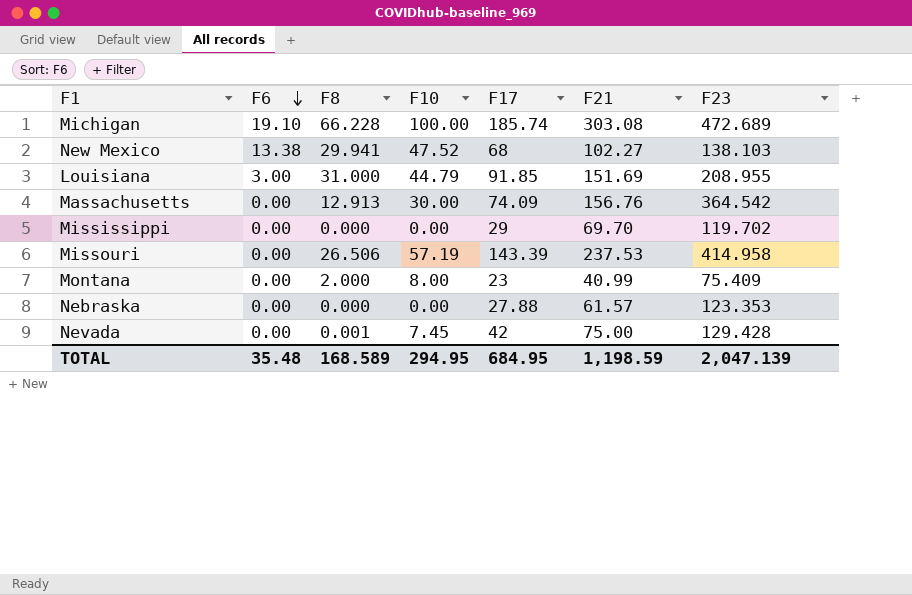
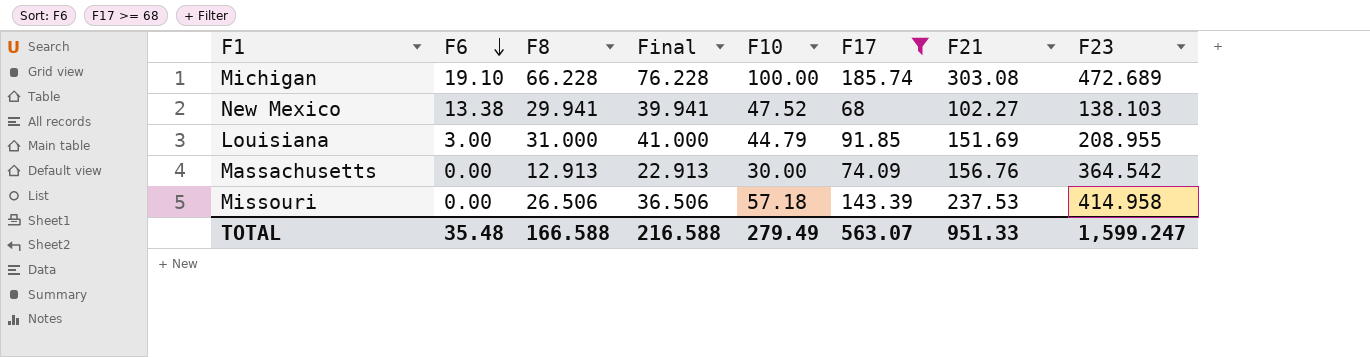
filter: none -> F17 >= 68
column Final | formula: none -> [F8] + 10
Missouri | F10: 57.19 -> 57.18
TOTAL | F8: 168.589 -> 166.588
TOTAL | F10: 294.95 -> 279.49
TOTAL | F17: 684.95 -> 563.07
TOTAL | F21: 1,198.59 -> 951.33
TOTAL | F23: 2,047.139 -> 1,599.247

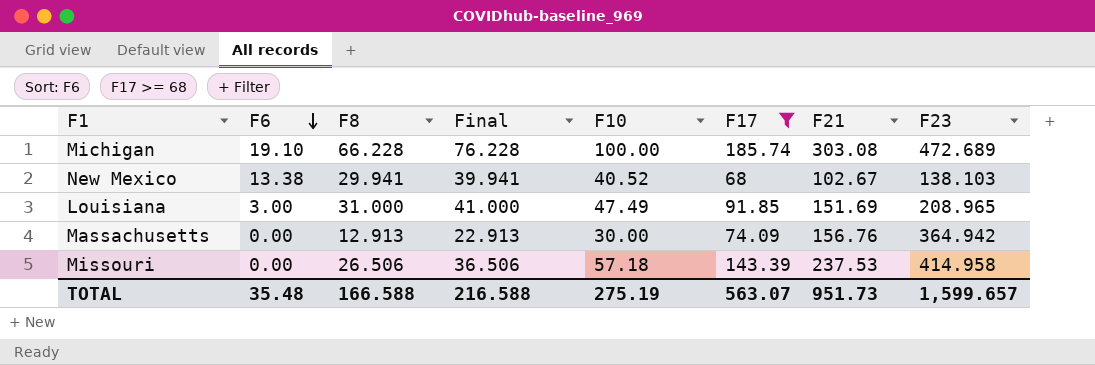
New Mexico | F10: 47.52 -> 40.52
New Mexico | F21: 102.27 -> 102.67
Louisiana | F10: 44.79 -> 47.49
Louisiana | F23: 208.955 -> 208.965
Massachusetts | F23: 364.542 -> 364.942
TOTAL | F10: 279.49 -> 275.19
TOTAL | F21: 951.33 -> 951.73
TOTAL | F23: 1,599.247 -> 1,599.657

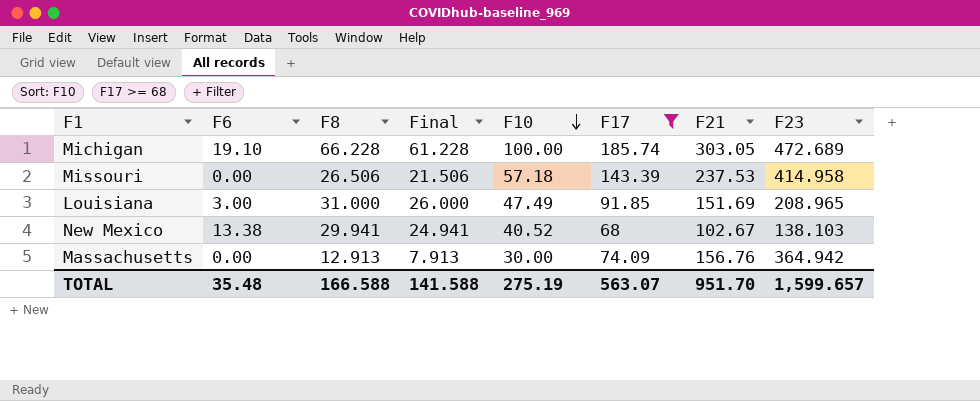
row order: F6 descending -> F10 descending
column Final | formula: [F8] + 10 -> [F8] - 5
Michigan | F21: 303.08 -> 303.05
TOTAL | Final: 216.588 -> 141.588
TOTAL | F21: 951.73 -> 951.70

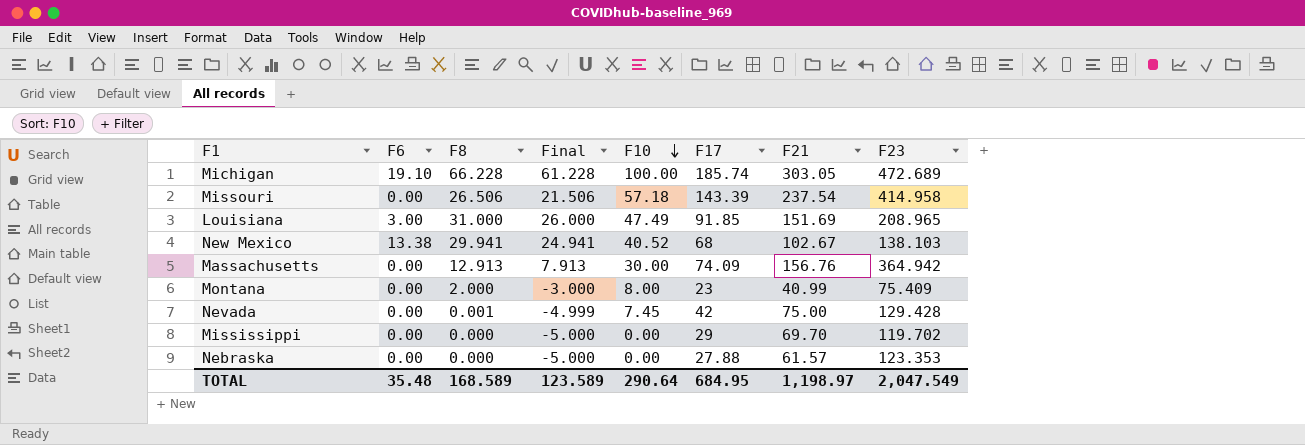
filter: F17 >= 68 -> none
Missouri | F21: 237.53 -> 237.54
TOTAL | F8: 166.588 -> 168.589
TOTAL | Final: 141.588 -> 123.589
TOTAL | F10: 275.19 -> 290.64
TOTAL | F17: 563.07 -> 684.95
TOTAL | F21: 951.70 -> 1,198.97
TOTAL | F23: 1,599.657 -> 2,047.549

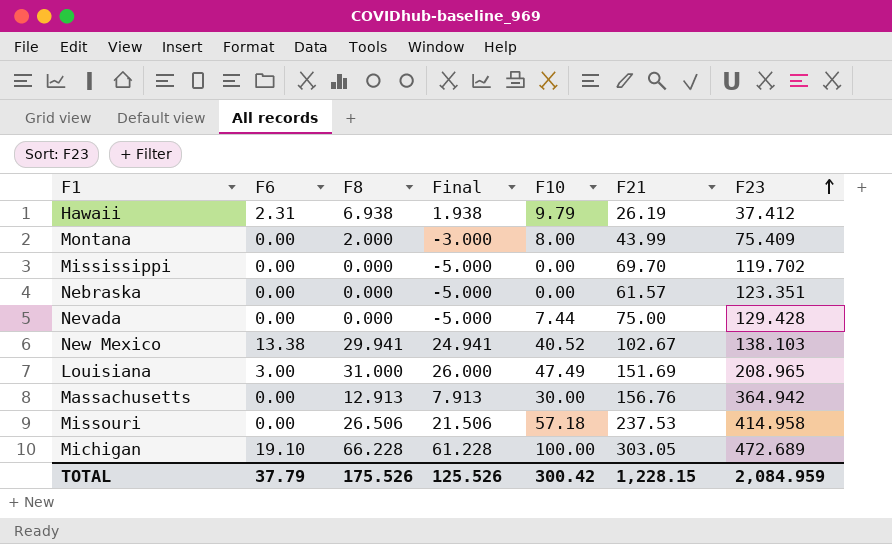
row order: F10 descending -> F23 ascending
column F17 | position: 6 -> none
row Hawaii: none -> 2.31 | 6.938 | 1.938 | 9.79 | 26.19 | 37.412
Montana | F21: 40.99 -> 43.99
Nebraska | F23: 123.353 -> 123.351
Nevada | F8: 0.001 -> 0.000
Nevada | Final: -4.999 -> -5.000
Nevada | F10: 7.45 -> 7.44
Missouri | F21: 237.54 -> 237.53
TOTAL | F6: 35.48 -> 37.79
TOTAL | F8: 168.589 -> 175.526
TOTAL | Final: 123.589 -> 125.526
TOTAL | F10: 290.64 -> 300.42
TOTAL | F21: 1,198.97 -> 1,228.15
TOTAL | F23: 2,047.549 -> 2,084.959

